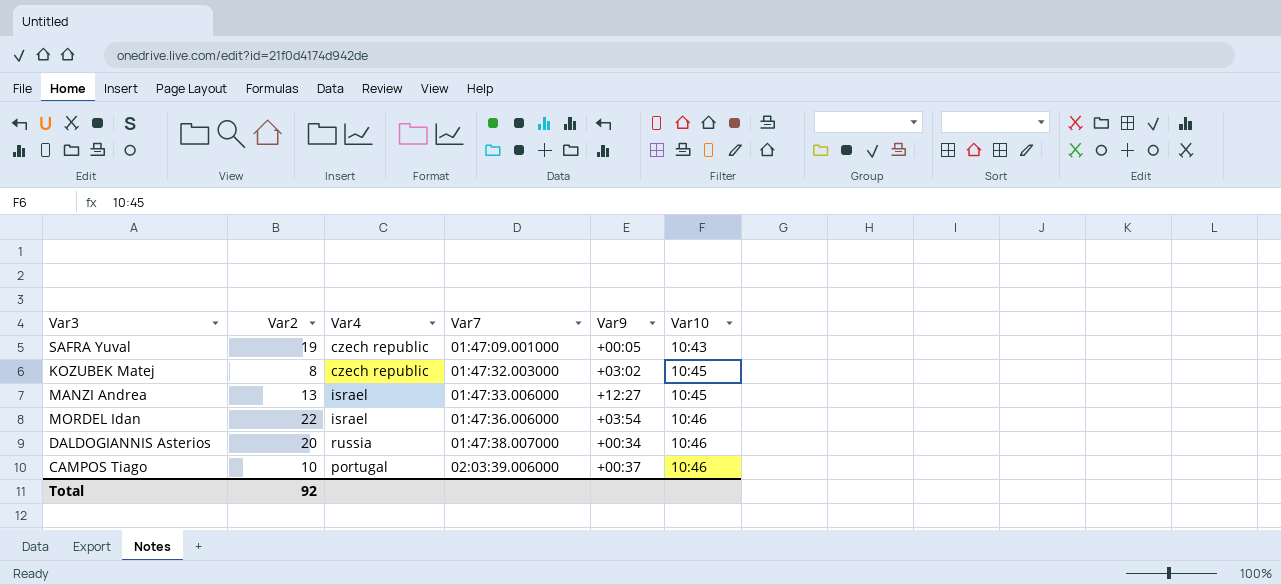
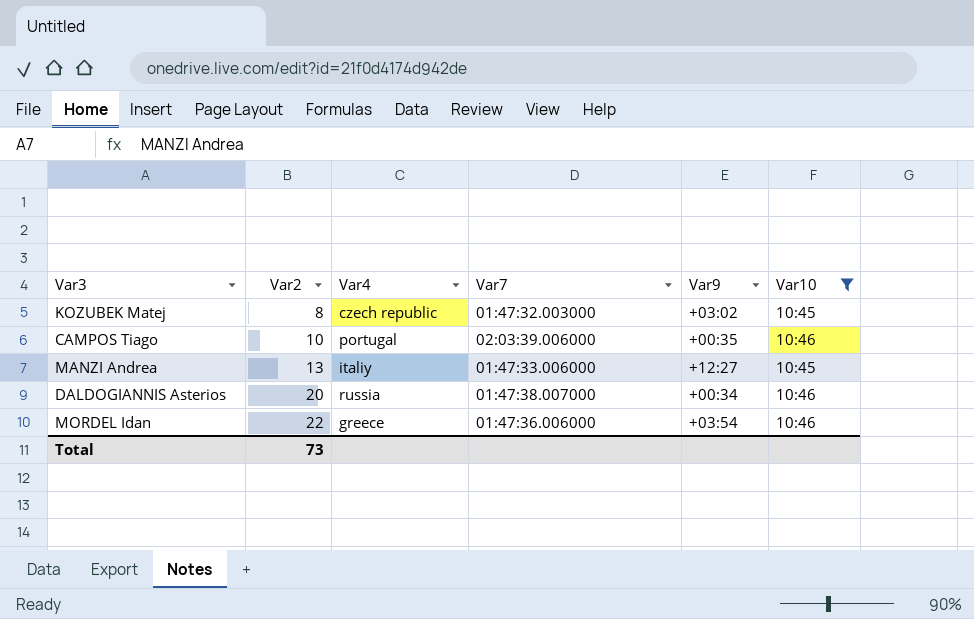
filter: none -> Var10 != 10:43
row order: Var7 ascending -> Var2 ascending
CAMPOS Tiago | Var9: +00:37 -> +00:35
MANZI Andrea | Var4: israel -> italiy
MORDEL Idan | Var4: israel -> greece
Total | Var2: 92 -> 73

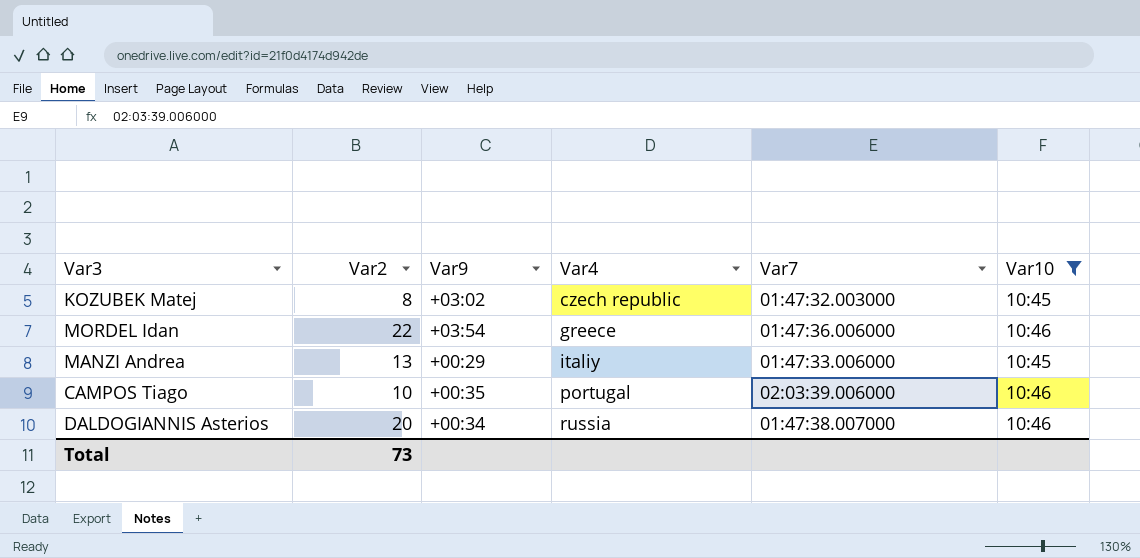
row order: Var2 ascending -> Var4 ascending
column Var9 | position: 5 -> 3
MANZI Andrea | Var9: +12:27 -> +00:29

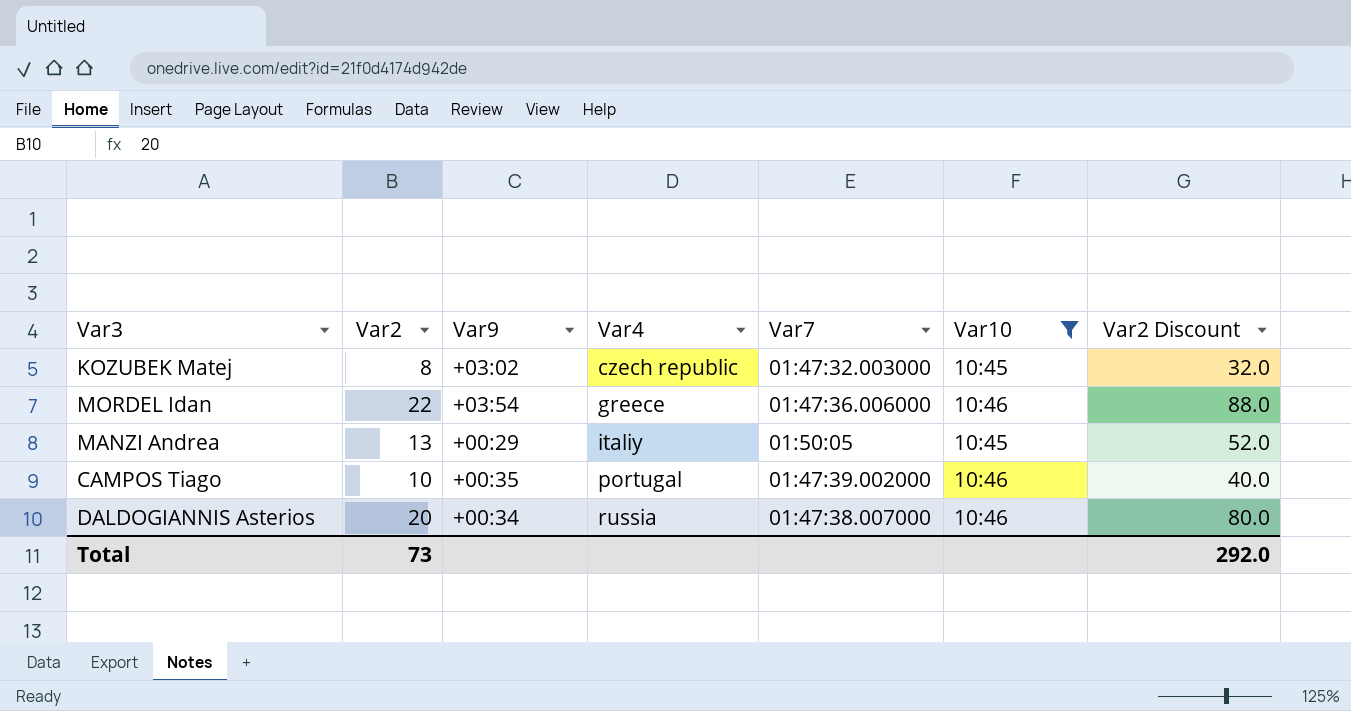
column Var2 Discount | formula: none -> [Var2] * 4
MANZI Andrea | Var7: 01:47:33.006000 -> 01:50:05
CAMPOS Tiago | Var7: 02:03:39.006000 -> 01:47:39.002000

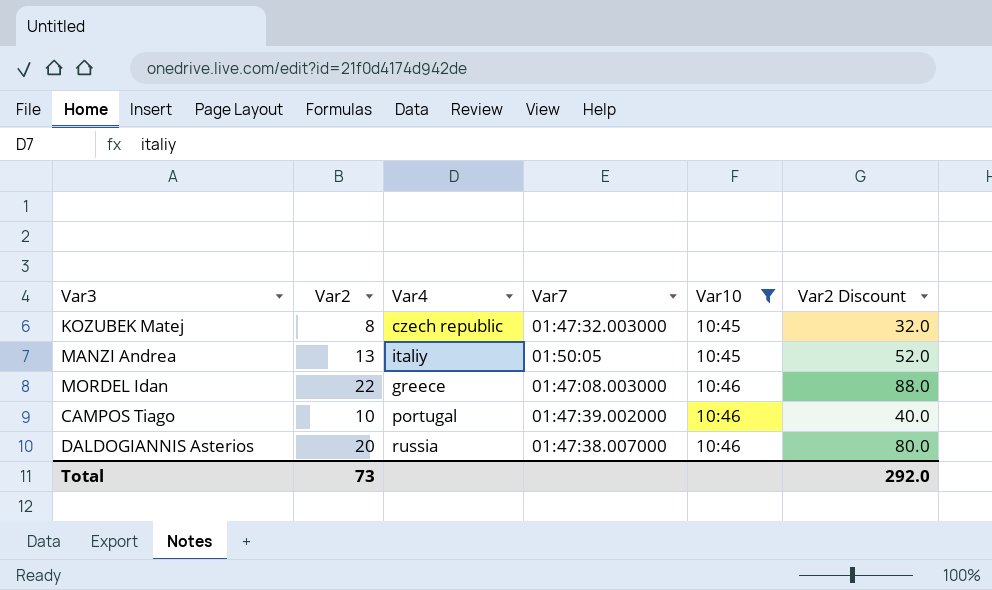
row order: Var4 ascending -> Var10 ascending
column Var9 | position: 3 -> none
MORDEL Idan | Var7: 01:47:36.006000 -> 01:47:08.003000

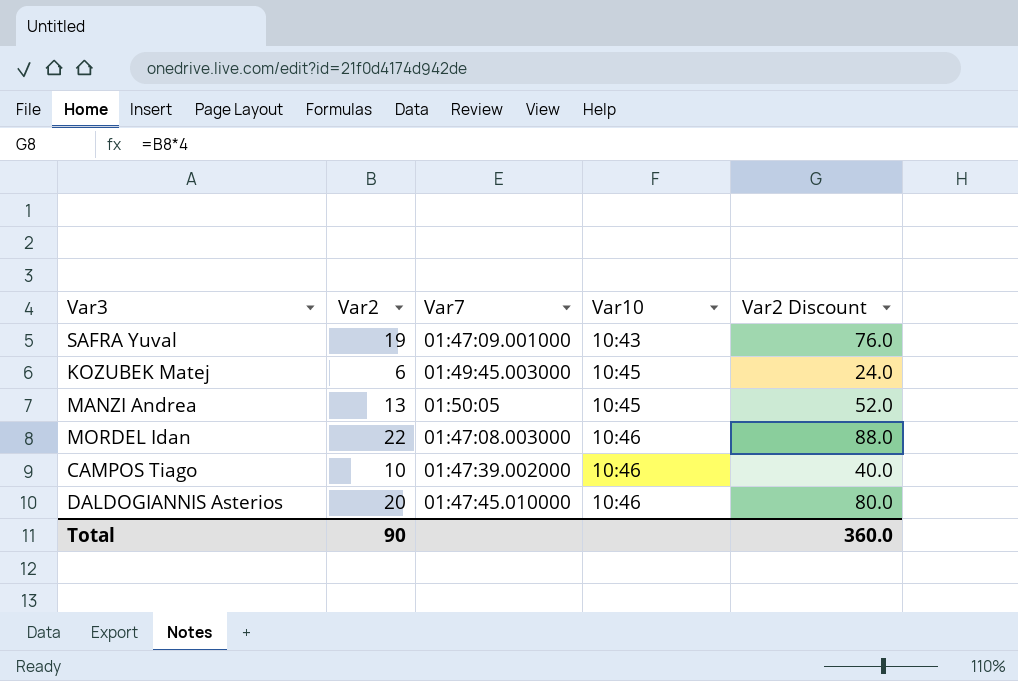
filter: Var10 != 10:43 -> none
column Var4 | position: 3 -> none
KOZUBEK Matej | Var2: 8 -> 6
KOZUBEK Matej | Var7: 01:47:32.003000 -> 01:49:45.003000
KOZUBEK Matej | Var2 Discount: 32.0 -> 24.0
DALDOGIANNIS Asterios | Var7: 01:47:38.007000 -> 01:47:45.010000
Total | Var2: 73 -> 90
Total | Var2 Discount: 292.0 -> 360.0

